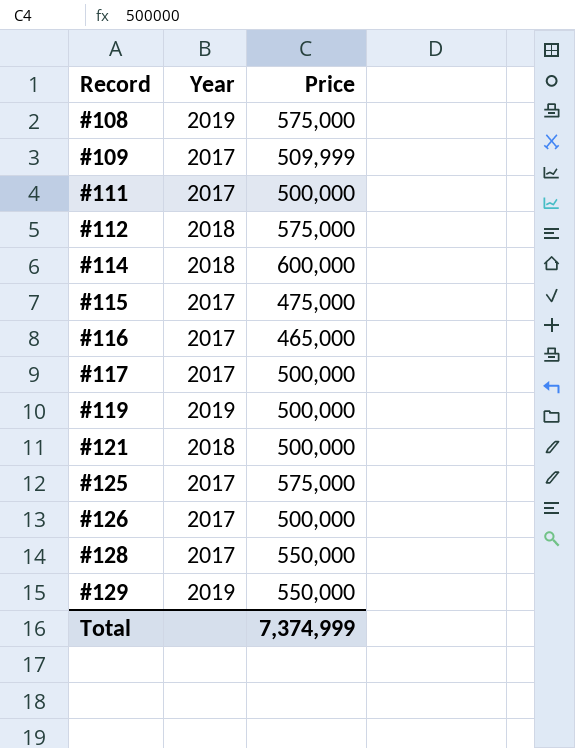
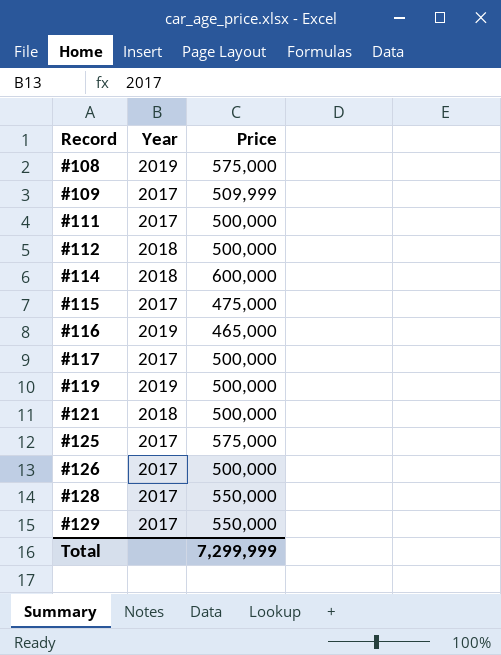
#112 | Price: 575,000 -> 500,000
#116 | Year: 2017 -> 2019
#129 | Year: 2019 -> 2017
Total | Price: 7,374,999 -> 7,299,999

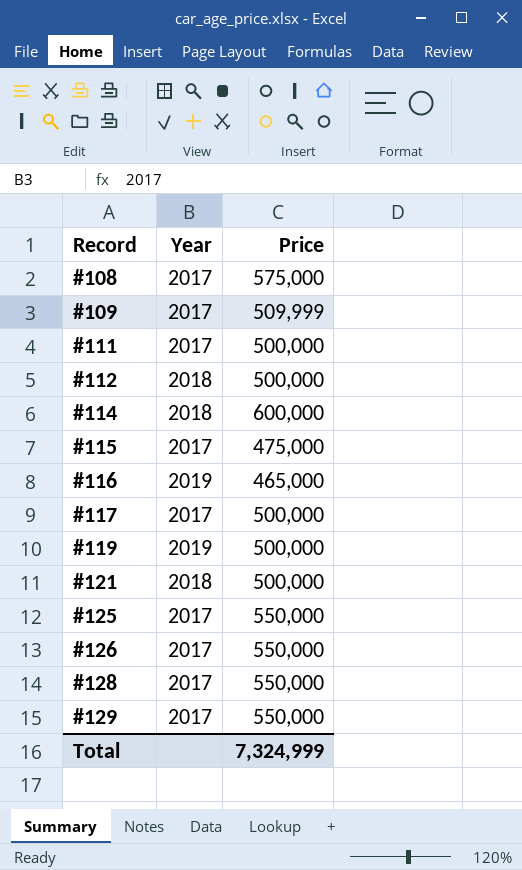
#108 | Year: 2019 -> 2017
#125 | Price: 575,000 -> 550,000
#126 | Price: 500,000 -> 550,000
Total | Price: 7,299,999 -> 7,324,999

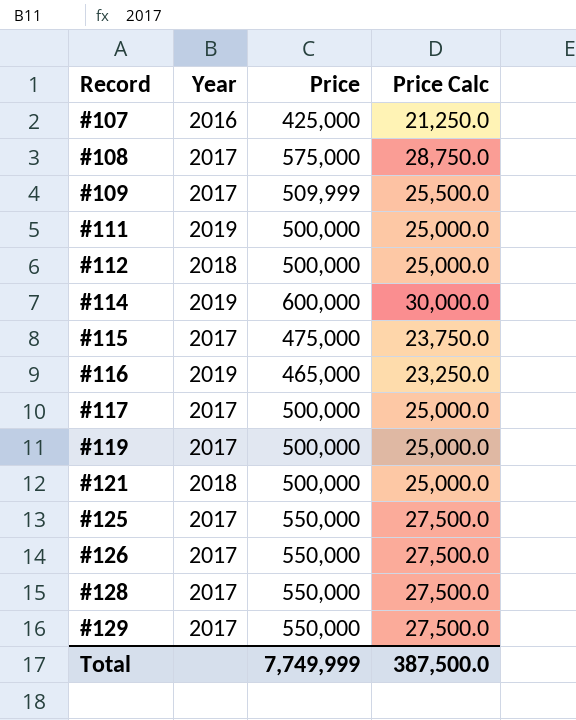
column Price Calc | formula: none -> [Price] * 0.05
row #107: none -> 2016 | 425,000 | 21,250.0
#111 | Year: 2017 -> 2019
#114 | Year: 2018 -> 2019
#119 | Year: 2019 -> 2017
Total | Price: 7,324,999 -> 7,749,999

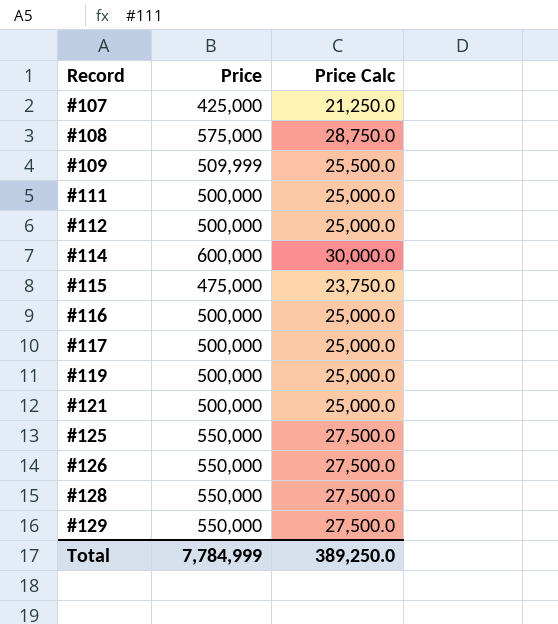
column Year | position: 2 -> none
#116 | Price: 465,000 -> 500,000
#116 | Price Calc: 23,250.0 -> 25,000.0
Total | Price: 7,749,999 -> 7,784,999
Total | Price Calc: 387,500.0 -> 389,250.0

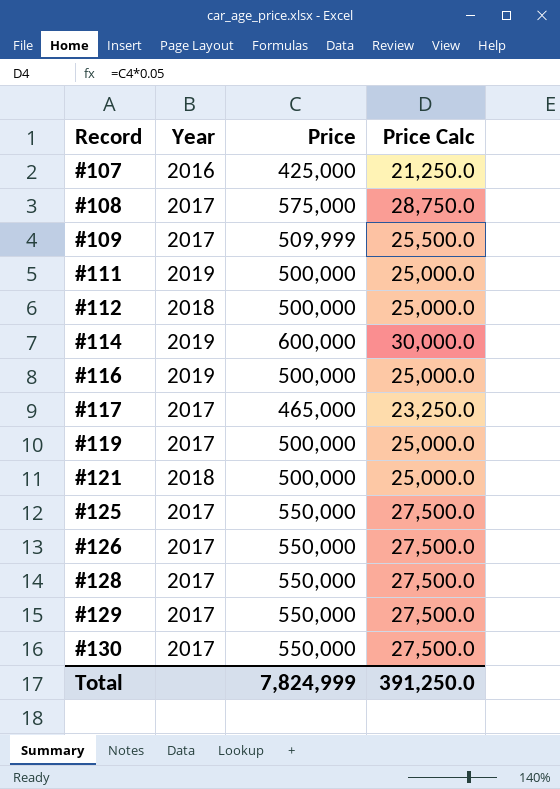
column Year | position: none -> 2
row #115: 475,000 | 23,750.0 -> none
#117 | Price: 500,000 -> 465,000
#117 | Price Calc: 25,000.0 -> 23,250.0
row #130: none -> 2017 | 550,000 | 27,500.0
Total | Price: 7,784,999 -> 7,824,999
Total | Price Calc: 389,250.0 -> 391,250.0

